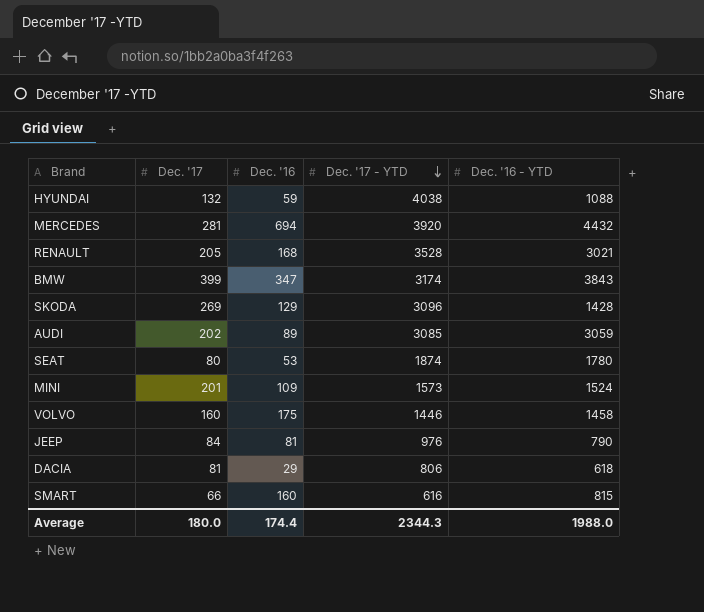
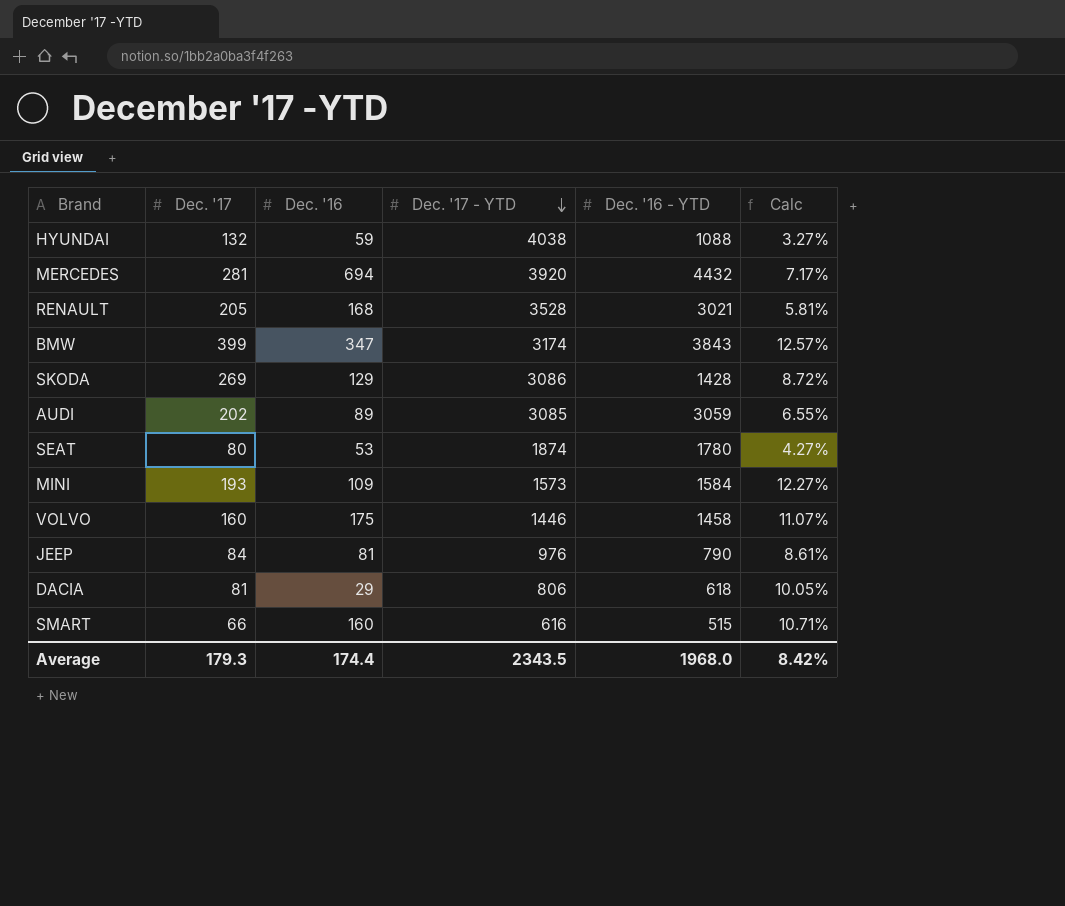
column Calc | formula: none -> [Dec. '17] / [Dec. '17 - YTD]
SKODA | Dec. '17 - YTD: 3096 -> 3086
MINI | Dec. '17: 201 -> 193
MINI | Dec. '16 - YTD: 1524 -> 1584
SMART | Dec. '16 - YTD: 815 -> 515
Average | Dec. '17: 180.0 -> 179.3
Average | Dec. '17 - YTD: 2344.3 -> 2343.5
Average | Dec. '16 - YTD: 1988.0 -> 1968.0

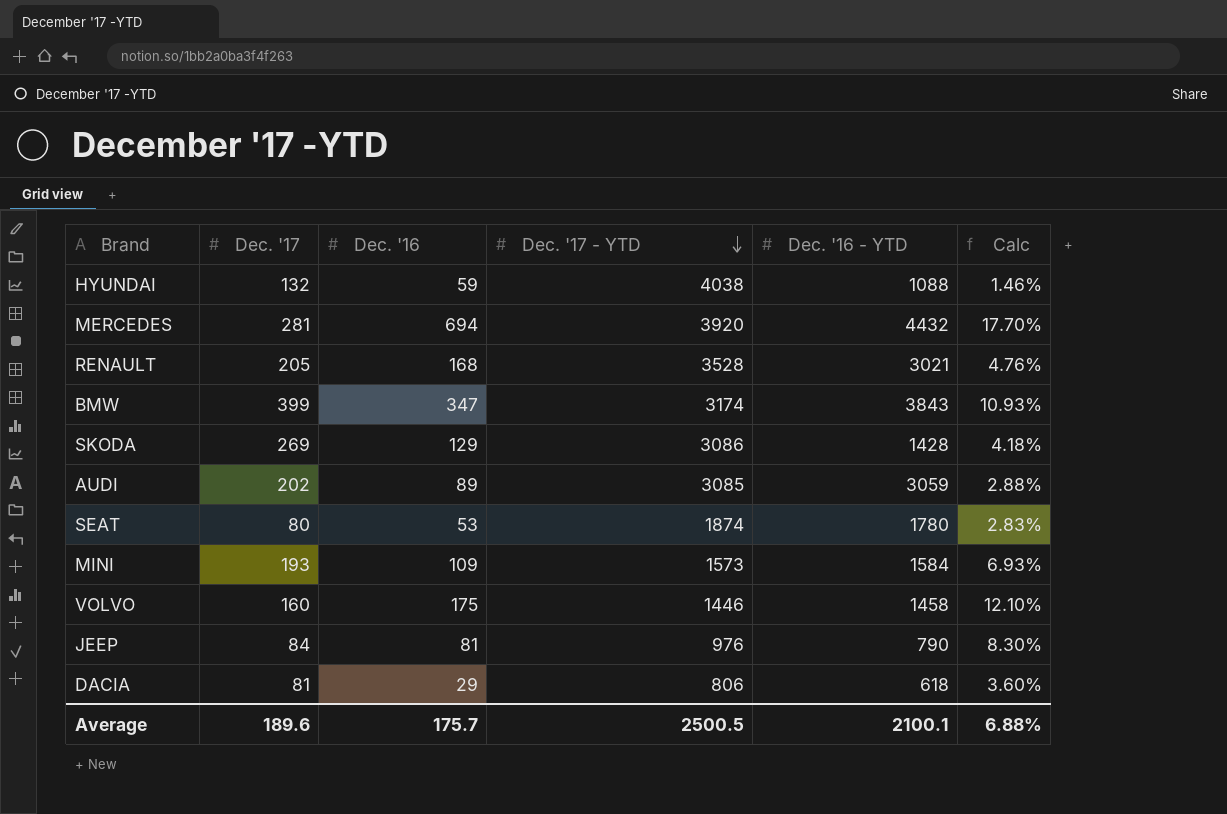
column Calc | formula: [Dec. '17] / [Dec. '17 - YTD] -> [Dec. '16] / [Dec. '17 - YTD]
row SMART: 66 | 160 | 616 | 515 | 10.71% -> none
Average | Dec. '17: 179.3 -> 189.6
Average | Dec. '16: 174.4 -> 175.7
Average | Dec. '17 - YTD: 2343.5 -> 2500.5
Average | Dec. '16 - YTD: 1968.0 -> 2100.1
Average | Calc: 8.42% -> 6.88%

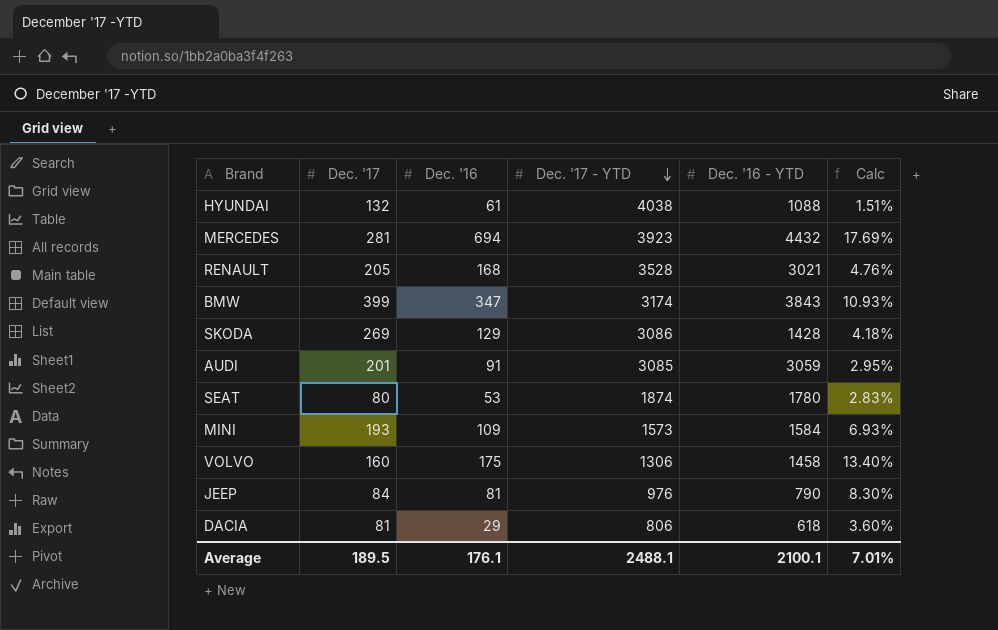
HYUNDAI | Dec. '16: 59 -> 61
HYUNDAI | Calc: 1.46% -> 1.51%
MERCEDES | Dec. '17 - YTD: 3920 -> 3923
MERCEDES | Calc: 17.70% -> 17.69%
AUDI | Dec. '17: 202 -> 201
AUDI | Dec. '16: 89 -> 91
AUDI | Calc: 2.88% -> 2.95%
VOLVO | Dec. '17 - YTD: 1446 -> 1306
VOLVO | Calc: 12.10% -> 13.40%
Average | Dec. '17: 189.6 -> 189.5
Average | Dec. '16: 175.7 -> 176.1
Average | Dec. '17 - YTD: 2500.5 -> 2488.1
Average | Calc: 6.88% -> 7.01%

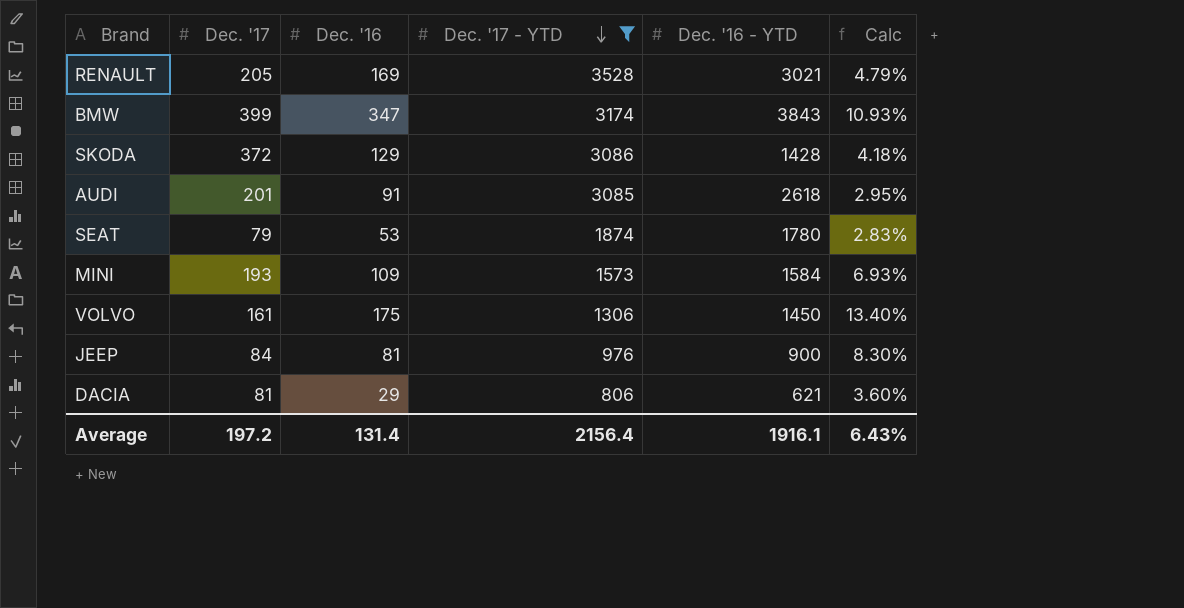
filter: none -> Dec. '17 - YTD <= 3528
RENAULT | Dec. '16: 168 -> 169
RENAULT | Calc: 4.76% -> 4.79%
SKODA | Dec. '17: 269 -> 372
AUDI | Dec. '16 - YTD: 3059 -> 2618
SEAT | Dec. '17: 80 -> 79
VOLVO | Dec. '17: 160 -> 161
VOLVO | Dec. '16 - YTD: 1458 -> 1450
JEEP | Dec. '16 - YTD: 790 -> 900
DACIA | Dec. '16 - YTD: 618 -> 621
Average | Dec. '17: 189.5 -> 197.2
Average | Dec. '16: 176.1 -> 131.4
Average | Dec. '17 - YTD: 2488.1 -> 2156.4
Average | Dec. '16 - YTD: 2100.1 -> 1916.1
Average | Calc: 7.01% -> 6.43%

